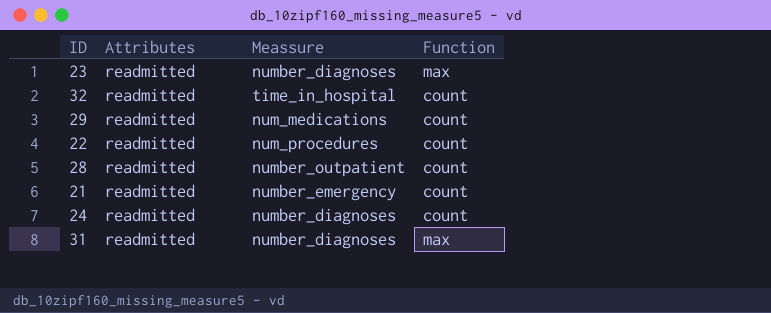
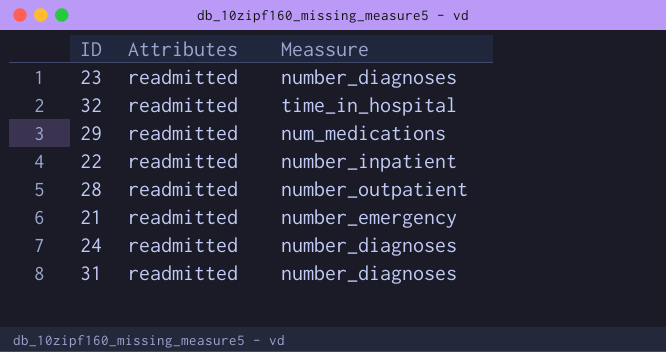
column Function | position: 4 -> none
22 | Meassure: num_procedures -> number_inpatient

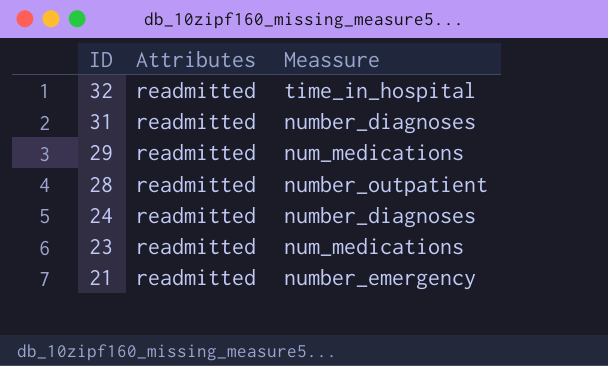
row order: none -> ID descending
row 22: readmitted | number_inpatient -> none
23 | Meassure: number_diagnoses -> num_medications

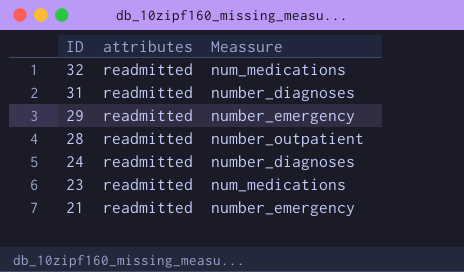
column name: Attributes -> attributes
32 | Meassure: time_in_hospital -> num_medications
29 | Meassure: num_medications -> number_emergency

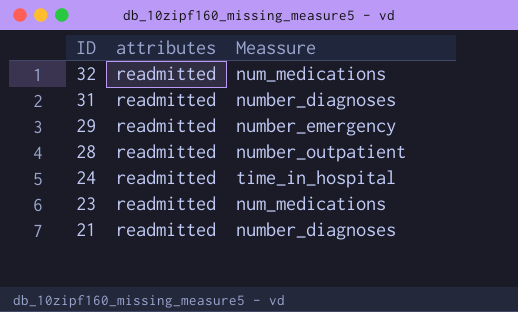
24 | Meassure: number_diagnoses -> time_in_hospital
21 | Meassure: number_emergency -> number_diagnoses

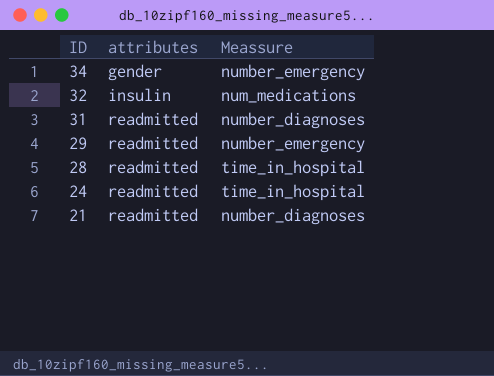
row 23: readmitted | num_medications -> none
row 34: none -> gender | number_emergency
32 | attributes: readmitted -> insulin
28 | Meassure: number_outpatient -> time_in_hospital

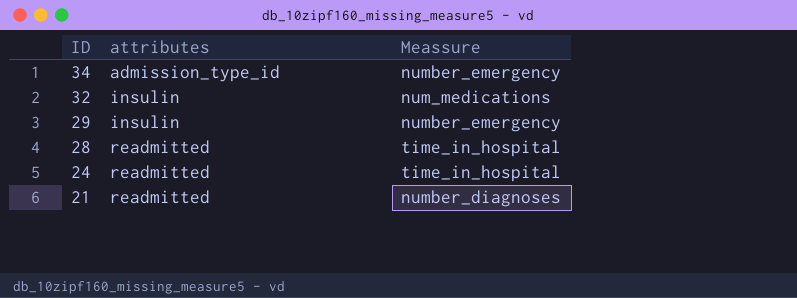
row 31: readmitted | number_diagnoses -> none
34 | attributes: gender -> admission_type_id
29 | attributes: readmitted -> insulin

